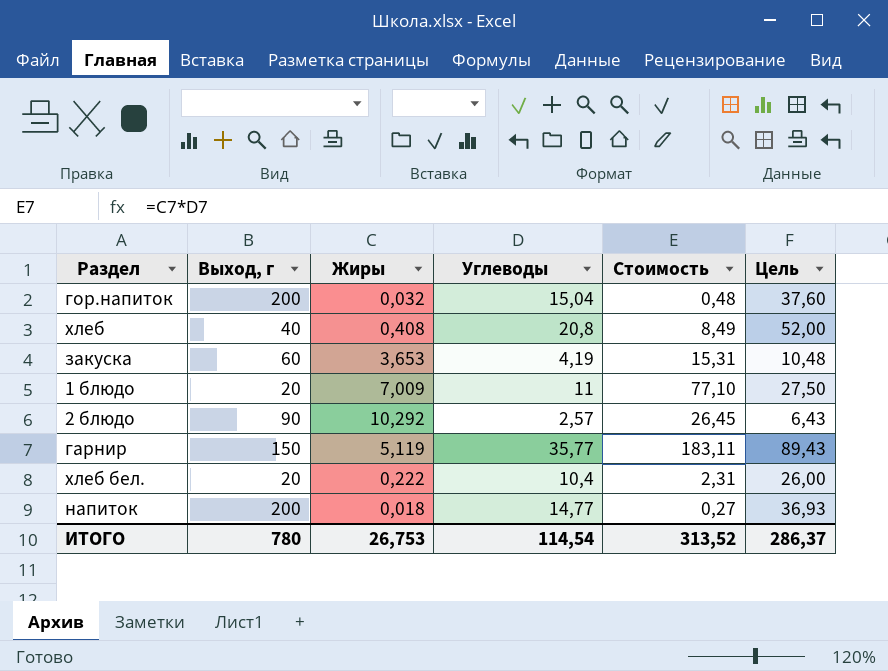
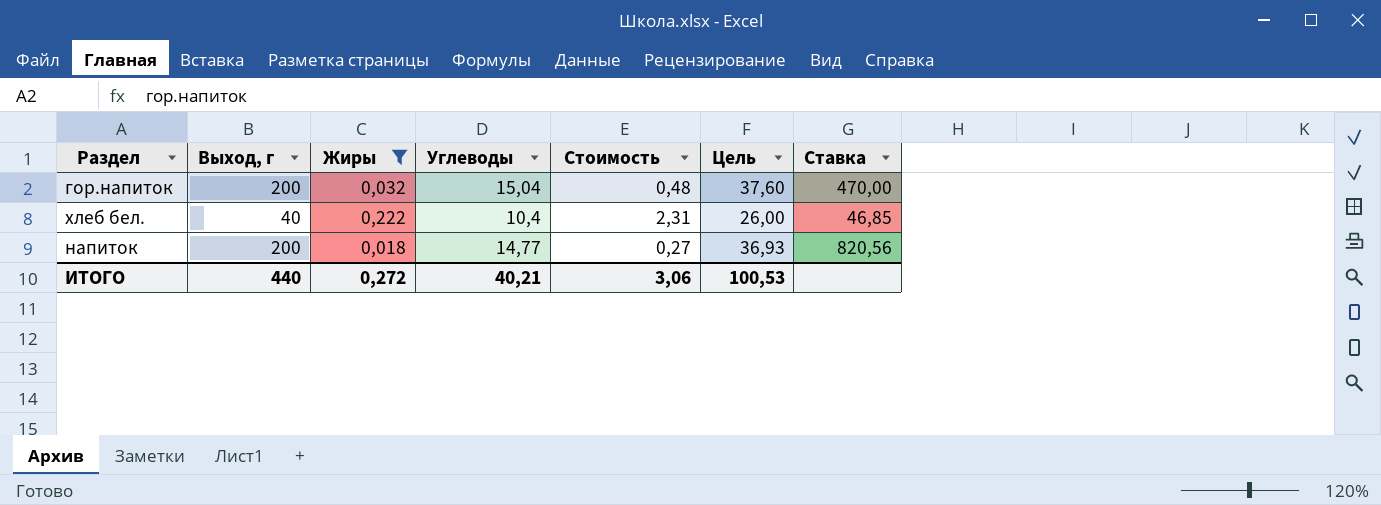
filter: none -> Жиры <= 0,222
column Ставка | formula: none -> [Углеводы] / [Жиры]
хлеб бел. | Выход, г: 20 -> 40
ИТОГО | Выход, г: 780 -> 440
ИТОГО | Жиры: 26,753 -> 0,272
ИТОГО | Углеводы: 114,54 -> 40,21
ИТОГО | Стоимость: 313,52 -> 3,06
ИТОГО | Цель: 286,37 -> 100,53

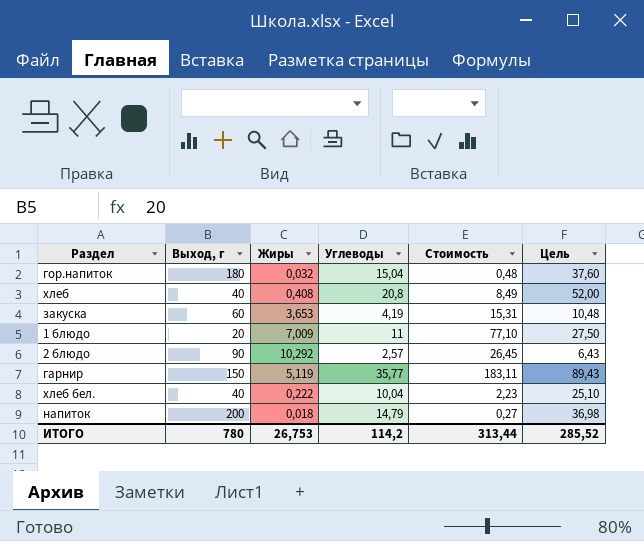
filter: Жиры <= 0,222 -> none
column Ставка | formula: [Углеводы] / [Жиры] -> none
гор.напиток | Выход, г: 200 -> 180
хлеб бел. | Углеводы: 10,4 -> 10,04
хлеб бел. | Стоимость: 2,31 -> 2,23
хлеб бел. | Цель: 26,00 -> 25,10
напиток | Углеводы: 14,77 -> 14,79
напиток | Цель: 36,93 -> 36,98
ИТОГО | Выход, г: 440 -> 780
ИТОГО | Жиры: 0,272 -> 26,753
ИТОГО | Углеводы: 40,21 -> 114,2
ИТОГО | Стоимость: 3,06 -> 313,44
ИТОГО | Цель: 100,53 -> 285,52

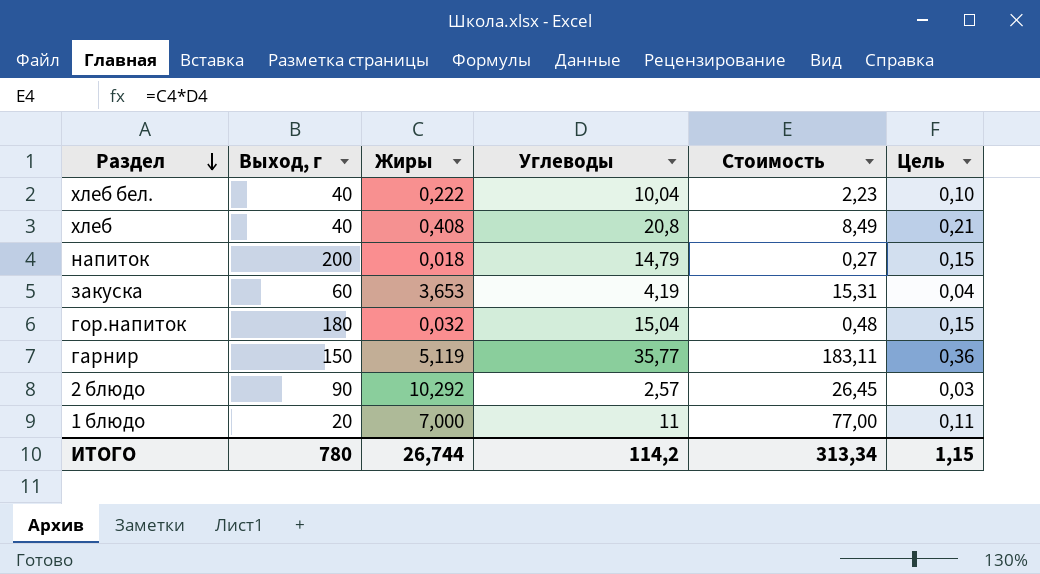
row order: none -> Раздел descending
column Цель | formula: [Углеводы] * 2,5 -> [Углеводы] * 0,01
1 блюдо | Жиры: 7,009 -> 7,000
1 блюдо | Стоимость: 77,10 -> 77,00
ИТОГО | Жиры: 26,753 -> 26,744
ИТОГО | Стоимость: 313,44 -> 313,34
ИТОГО | Цель: 285,52 -> 1,15

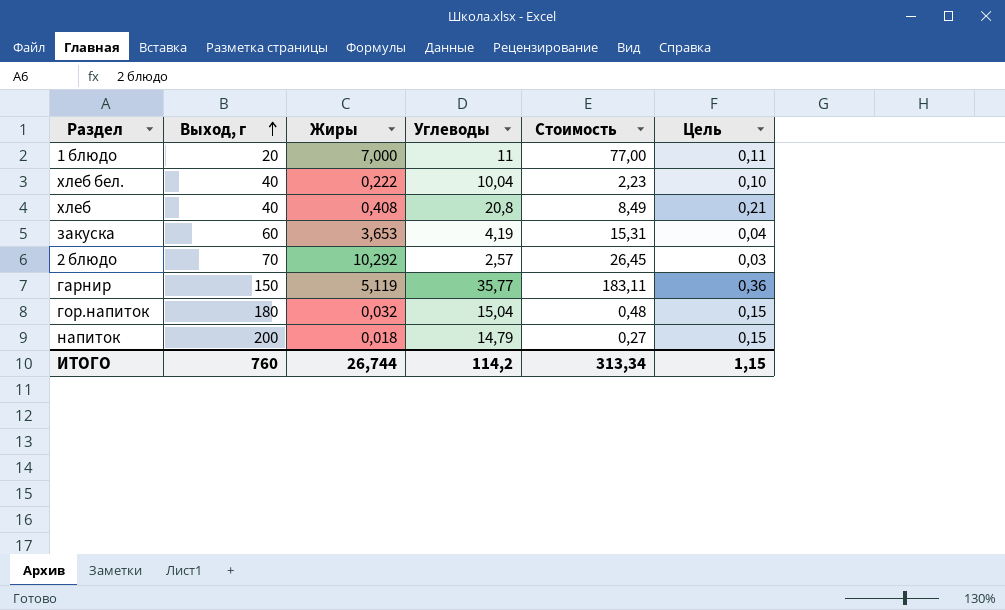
row order: Раздел descending -> Выход, г ascending
2 блюдо | Выход, г: 90 -> 70
ИТОГО | Выход, г: 780 -> 760

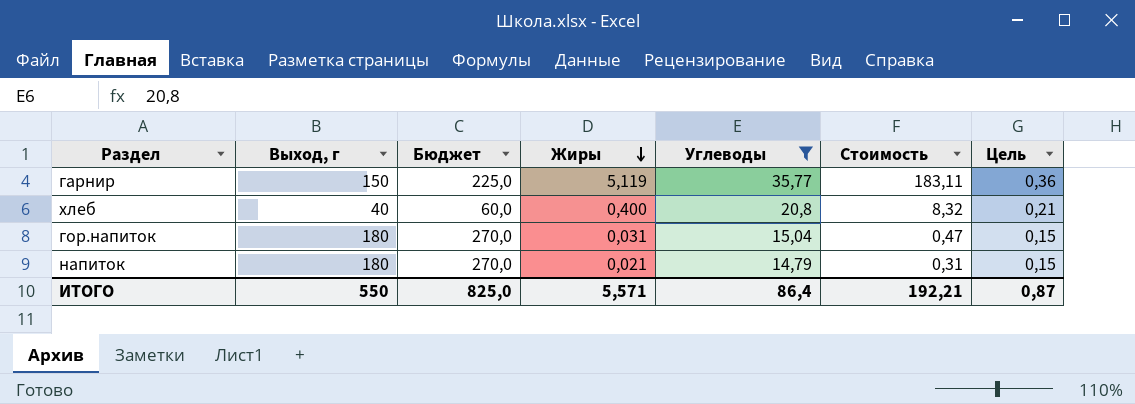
filter: none -> Углеводы >= 14,79
row order: Выход, г ascending -> Жиры descending
column Бюджет | formula: none -> [Выход, г] * 1,5
хлеб | Жиры: 0,408 -> 0,400
хлеб | Стоимость: 8,49 -> 8,32
гор.напиток | Жиры: 0,032 -> 0,031
гор.напиток | Стоимость: 0,48 -> 0,47
напиток | Выход, г: 200 -> 180
напиток | Жиры: 0,018 -> 0,021
напиток | Стоимость: 0,27 -> 0,31
ИТОГО | Выход, г: 760 -> 550
ИТОГО | Жиры: 26,744 -> 5,571
ИТОГО | Углеводы: 114,2 -> 86,4
ИТОГО | Стоимость: 313,34 -> 192,21
ИТОГО | Цель: 1,15 -> 0,87

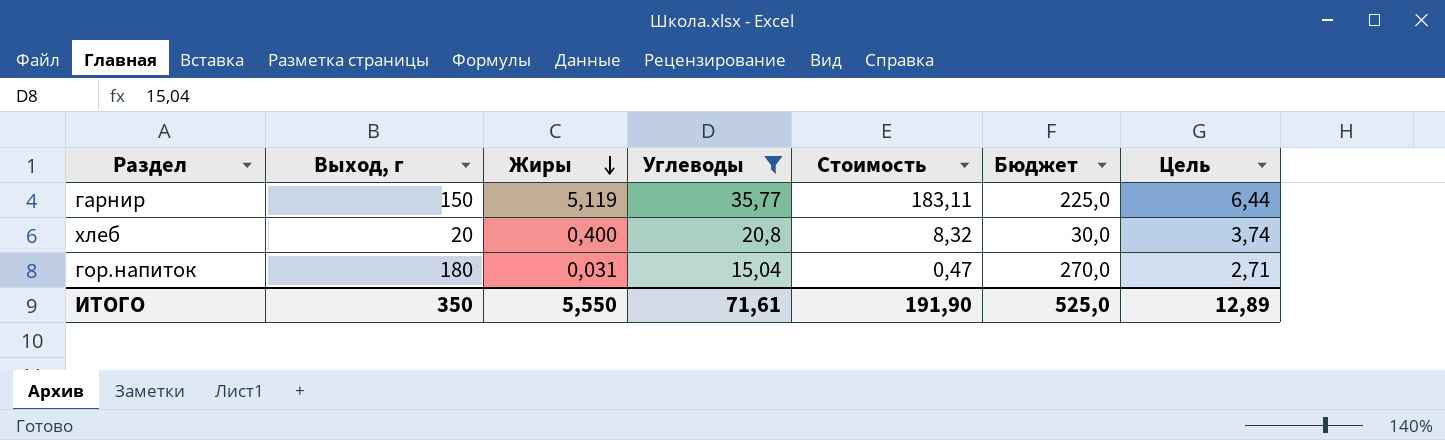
column Бюджет | position: 3 -> 6
column Цель | formula: [Углеводы] * 0,01 -> [Углеводы] * 0,18
row напиток: 180 | 270,0 | 0,021 | 14,79 | 0,31 | 0,15 -> none
хлеб | Выход, г: 40 -> 20
хлеб | Бюджет: 60,0 -> 30,0
ИТОГО | Выход, г: 550 -> 350
ИТОГО | Жиры: 5,571 -> 5,550
ИТОГО | Углеводы: 86,4 -> 71,61
ИТОГО | Стоимость: 192,21 -> 191,90
ИТОГО | Бюджет: 825,0 -> 525,0
ИТОГО | Цель: 0,87 -> 12,89

